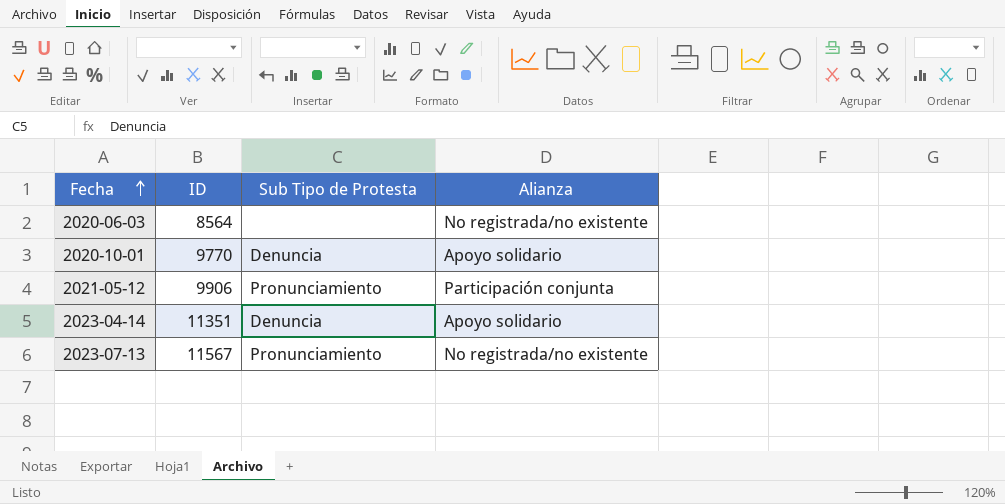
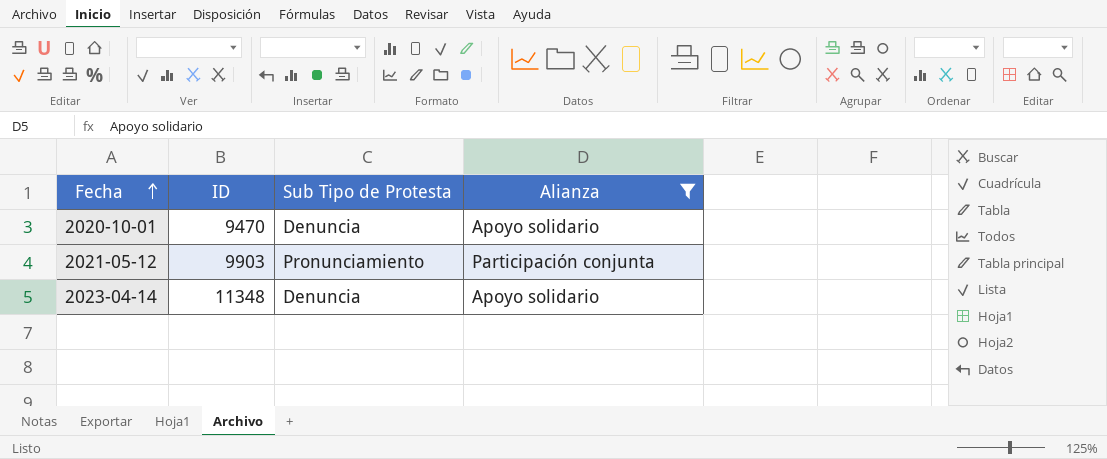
filter: none -> Alianza != No registrada/no existente
2020-10-01 | ID: 9770 -> 9470
2021-05-12 | ID: 9906 -> 9903
2023-04-14 | ID: 11351 -> 11348

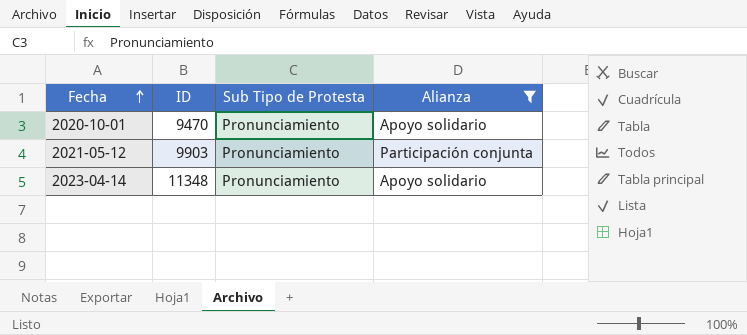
2020-10-01 | Sub Tipo de Protesta: Denuncia -> Pronunciamiento
2023-04-14 | Sub Tipo de Protesta: Denuncia -> Pronunciamiento

